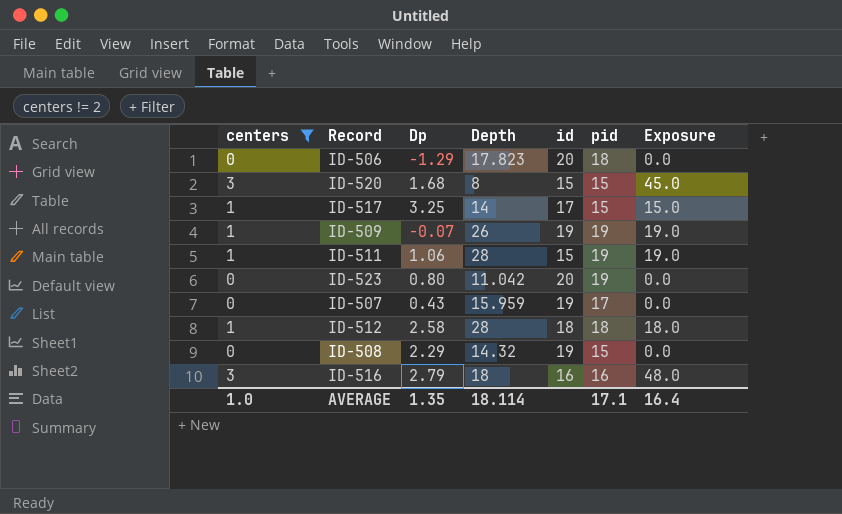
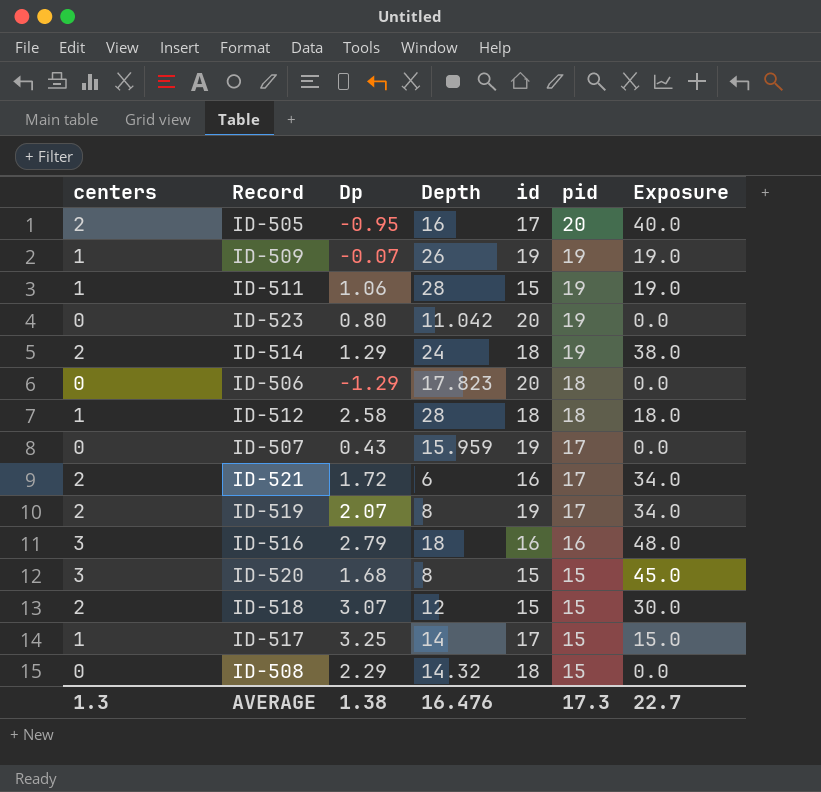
filter: centers != 2 -> none
row order: none -> pid descending
ID-508 | id: 19 -> 18
AVERAGE | centers: 1.0 -> 1.3
AVERAGE | Dp: 1.35 -> 1.38
AVERAGE | Depth: 18.114 -> 16.476
AVERAGE | pid: 17.1 -> 17.3
AVERAGE | Exposure: 16.4 -> 22.7

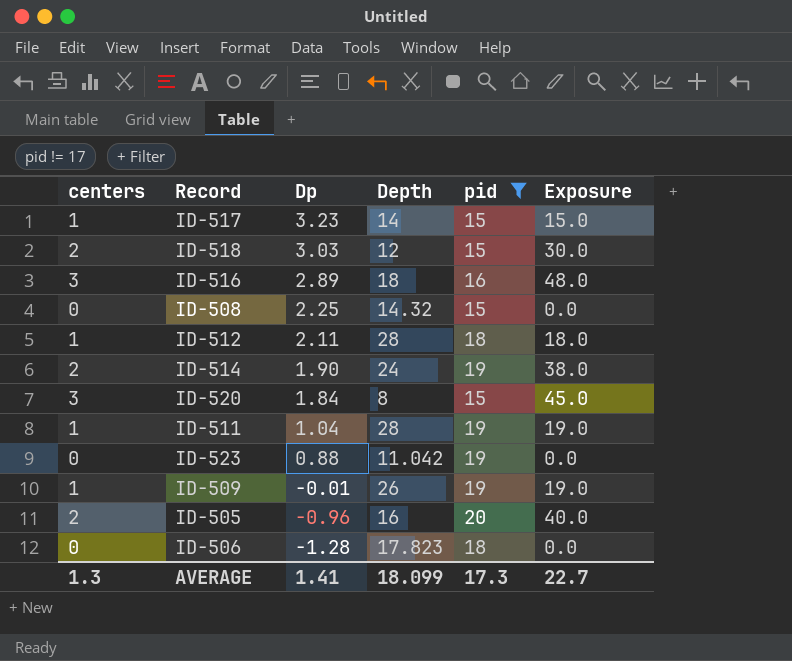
filter: none -> pid != 17
row order: pid descending -> Dp descending
column id | position: 5 -> none
ID-517 | Dp: 3.25 -> 3.23
ID-518 | Dp: 3.07 -> 3.03
ID-516 | Dp: 2.79 -> 2.89
ID-508 | Dp: 2.29 -> 2.25
ID-512 | Dp: 2.58 -> 2.11
ID-514 | Dp: 1.29 -> 1.90
ID-520 | Dp: 1.68 -> 1.84
ID-511 | Dp: 1.06 -> 1.04
ID-523 | Dp: 0.80 -> 0.88
ID-509 | Dp: -0.07 -> -0.01
ID-505 | Dp: -0.95 -> -0.96
ID-506 | Dp: -1.29 -> -1.28
AVERAGE | Dp: 1.38 -> 1.41
AVERAGE | Depth: 16.476 -> 18.099

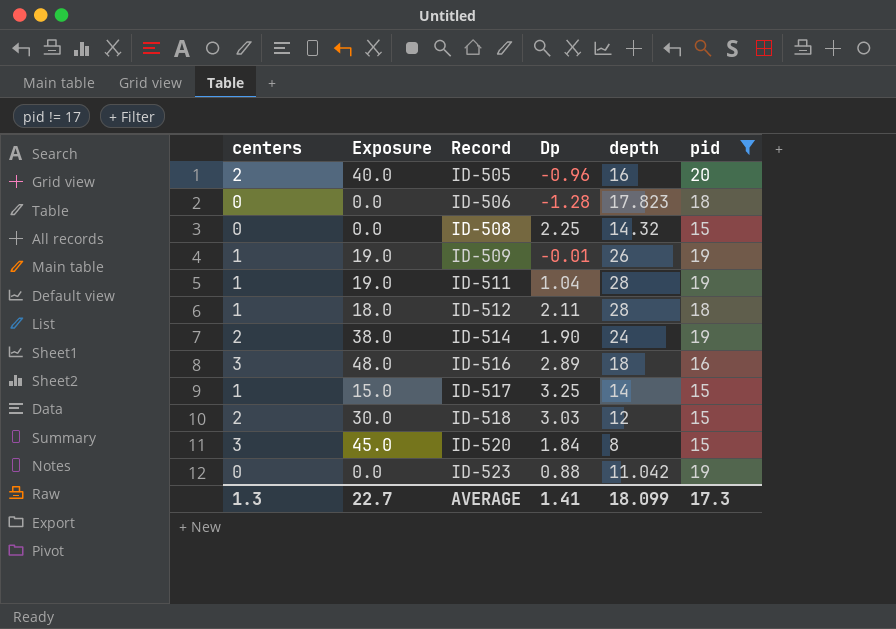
row order: Dp descending -> Record ascending
column Exposure | position: 6 -> 2
column name: Depth -> depth
ID-517 | Dp: 3.23 -> 3.25

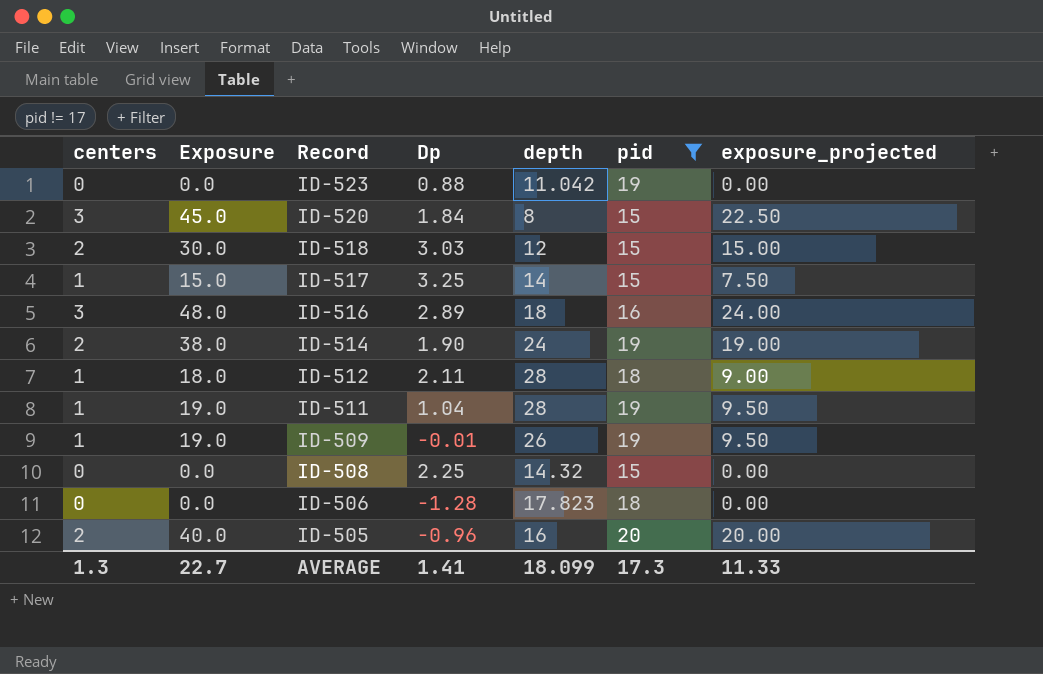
row order: Record ascending -> Record descending
column exposure_projected | formula: none -> [Exposure] * 0.5

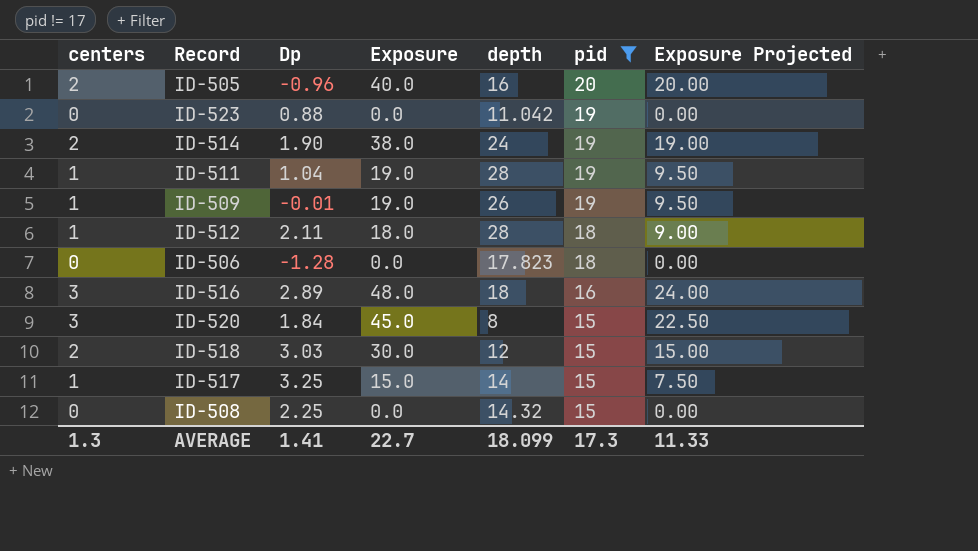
row order: Record descending -> pid descending
column Exposure | position: 2 -> 4
column name: exposure_projected -> Exposure Projected

